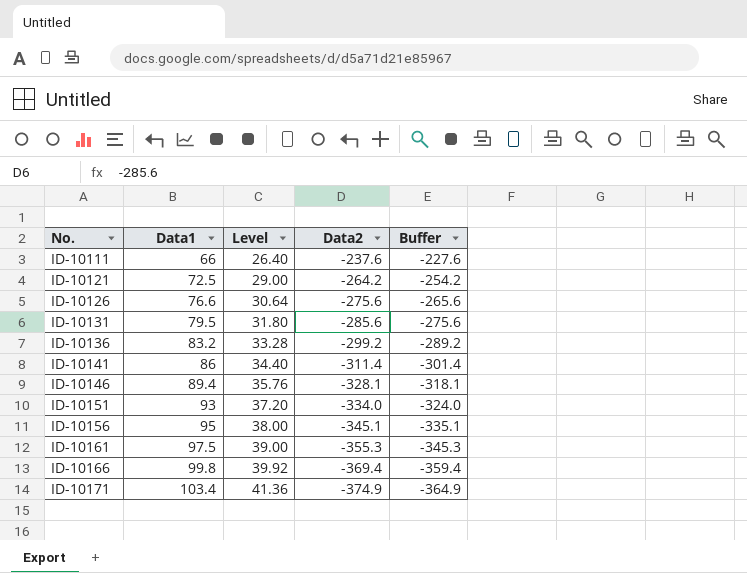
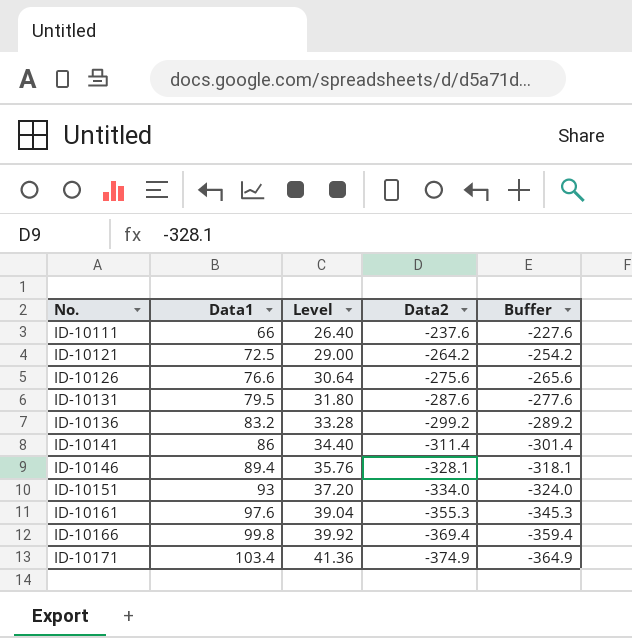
row ID-10156: 95 | 38.00 | -345.1 | -335.1 -> none
ID-10131 | Data2: -285.6 -> -287.6
ID-10131 | Buffer: -275.6 -> -277.6
ID-10161 | Data1: 97.5 -> 97.6
ID-10161 | Level: 39.00 -> 39.04

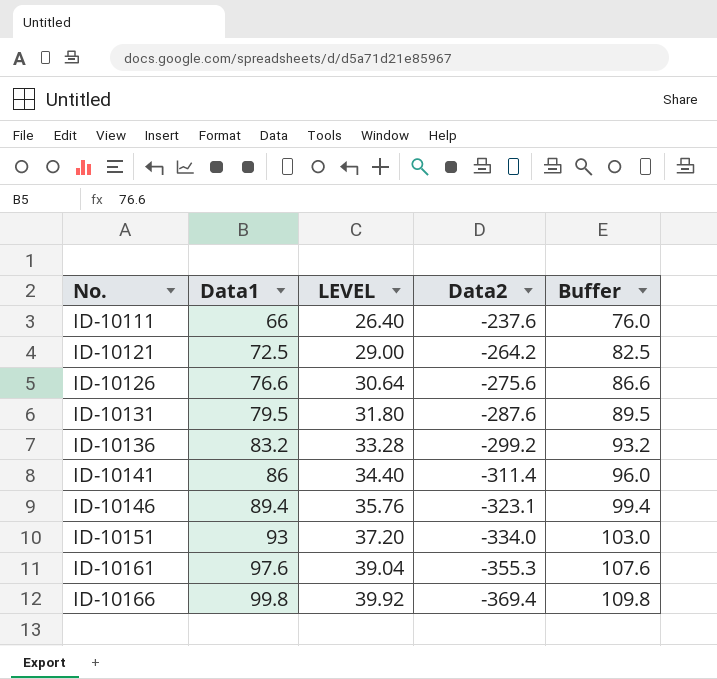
column name: Level -> LEVEL
column Buffer | formula: [Data2] + 10 -> [Data1] + 10
row ID-10171: 103.4 | 41.36 | -374.9 | -364.9 -> none
ID-10146 | Data2: -328.1 -> -323.1

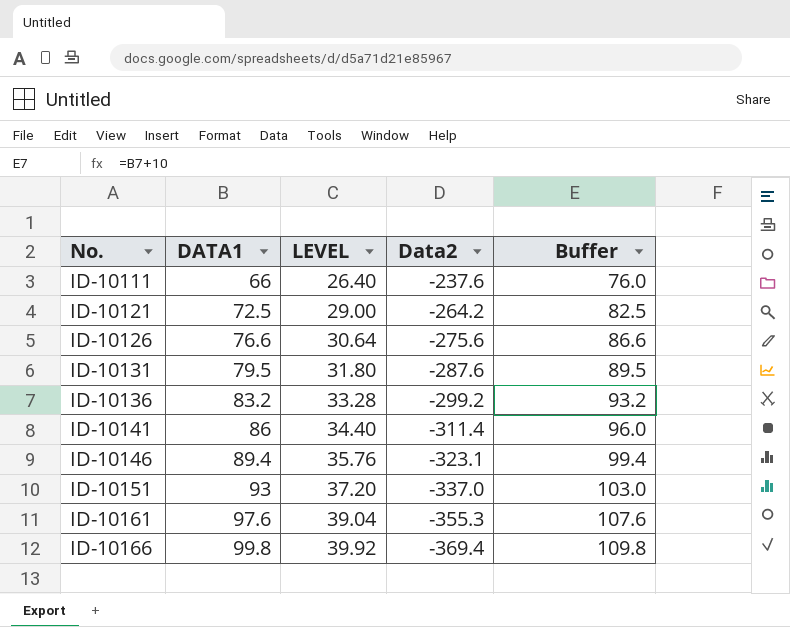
column name: Data1 -> DATA1
ID-10151 | Data2: -334.0 -> -337.0

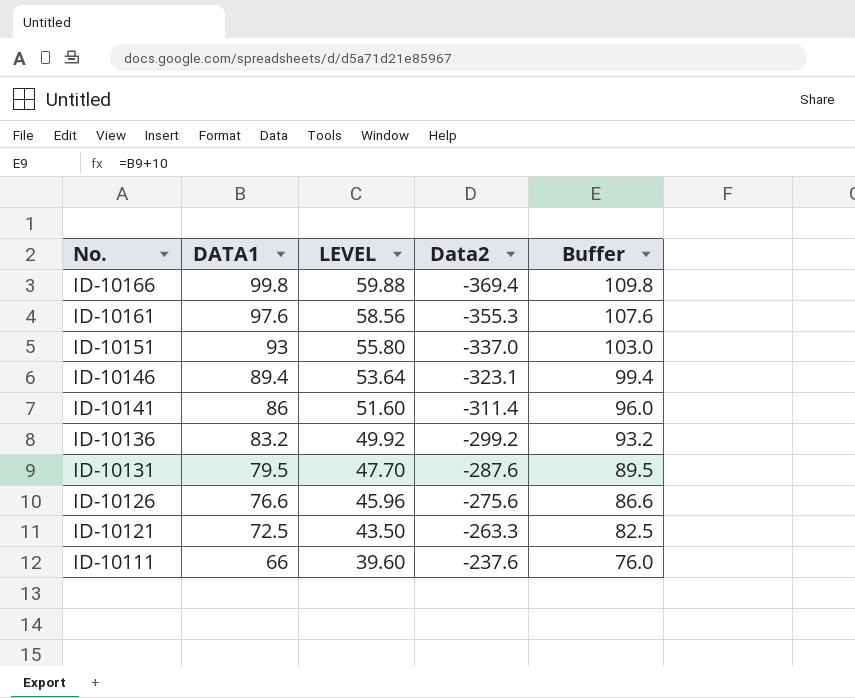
row order: No. ascending -> No. descending
column LEVEL | formula: [DATA1] * 0.4 -> [DATA1] * 0.6
ID-10121 | Data2: -264.2 -> -263.3

